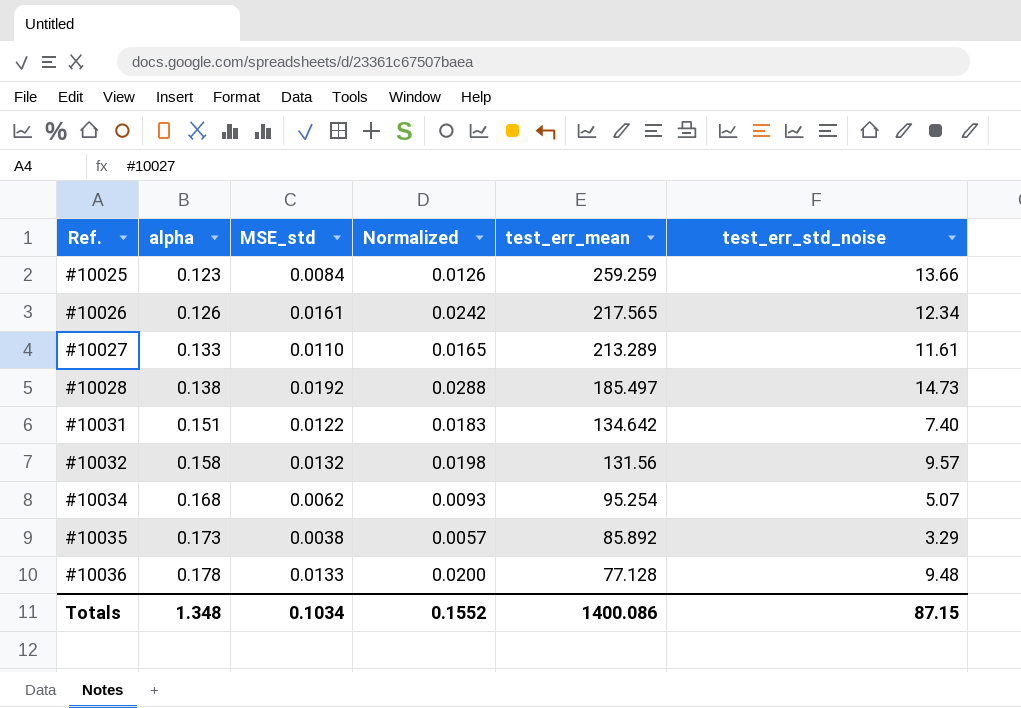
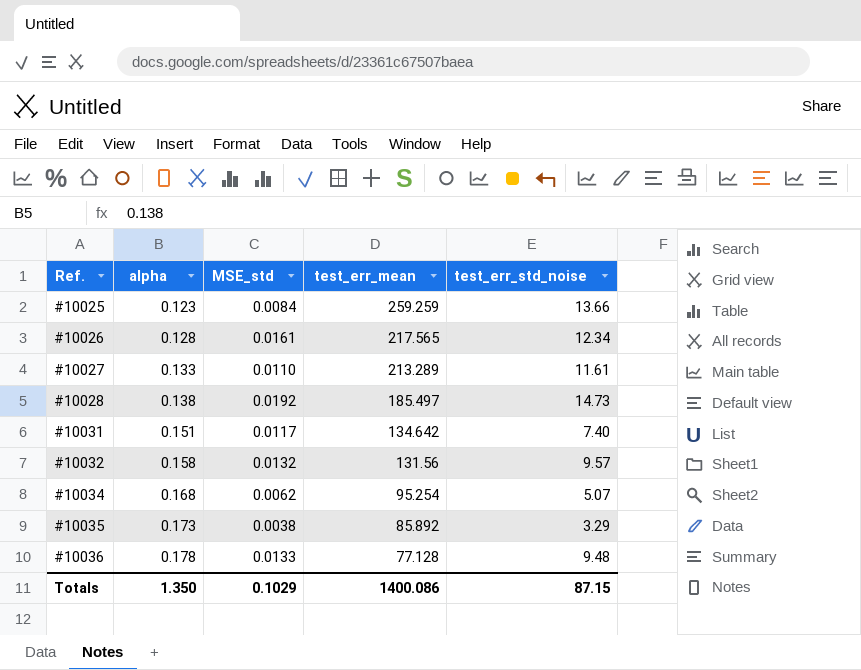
column Normalized | formula: [MSE_std] * 1.5 -> none
#10026 | alpha: 0.126 -> 0.128
#10031 | MSE_std: 0.0122 -> 0.0117
Totals | alpha: 1.348 -> 1.350
Totals | MSE_std: 0.1034 -> 0.1029

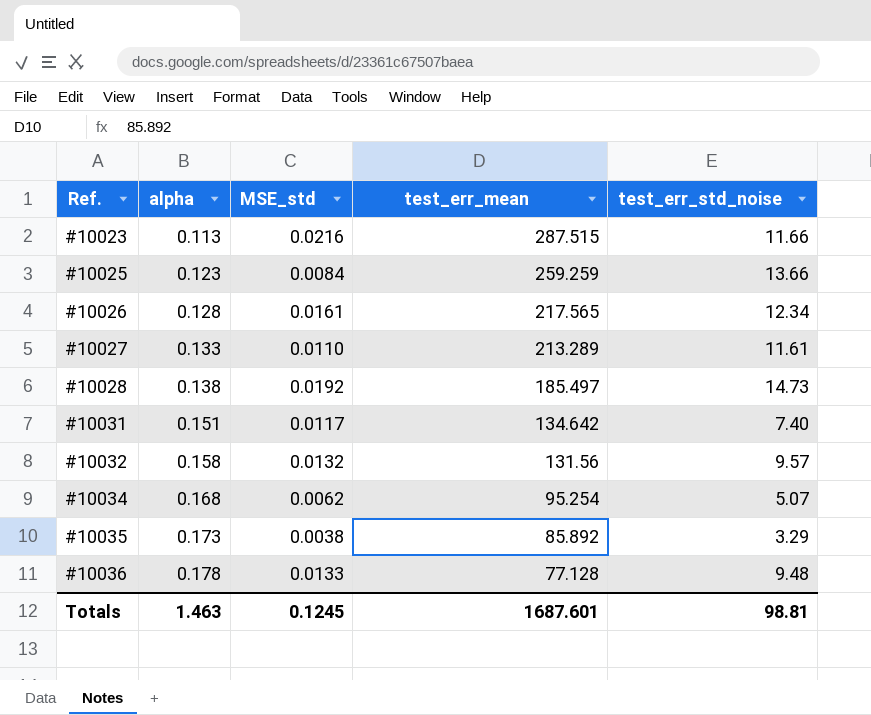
row #10023: none -> 0.113 | 0.0216 | 287.515 | 11.66
Totals | alpha: 1.350 -> 1.463
Totals | MSE_std: 0.1029 -> 0.1245
Totals | test_err_mean: 1400.086 -> 1687.601
Totals | test_err_std_noise: 87.15 -> 98.81

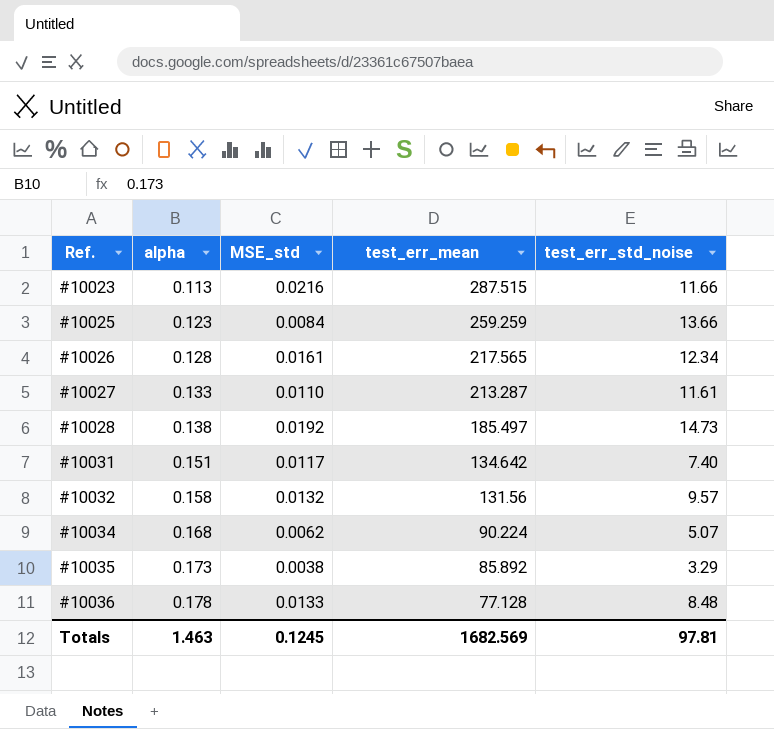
#10027 | test_err_mean: 213.289 -> 213.287
#10034 | test_err_mean: 95.254 -> 90.224
#10036 | test_err_std_noise: 9.48 -> 8.48
Totals | test_err_mean: 1687.601 -> 1682.569
Totals | test_err_std_noise: 98.81 -> 97.81

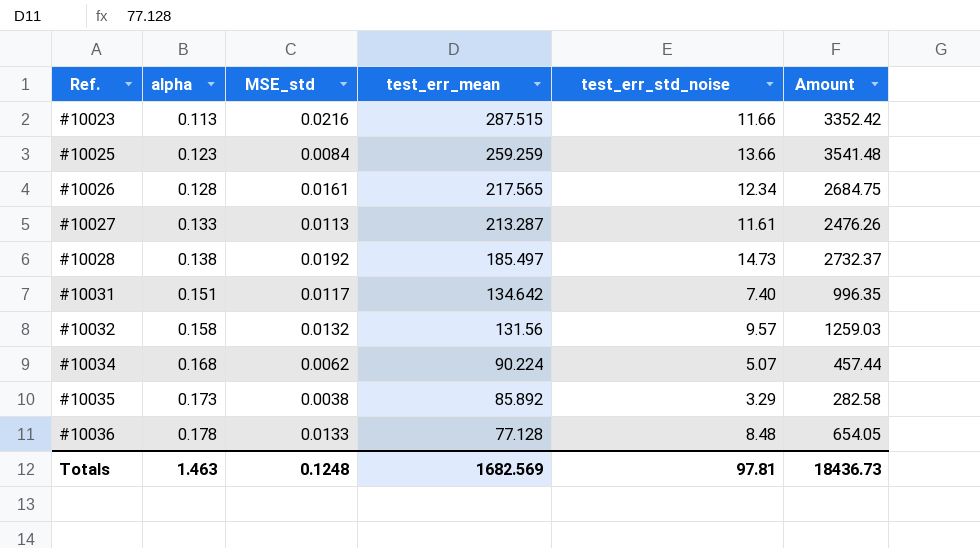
column Amount | formula: none -> [test_err_mean] * [test_err_std_noise]
#10027 | MSE_std: 0.0110 -> 0.0113
Totals | MSE_std: 0.1245 -> 0.1248

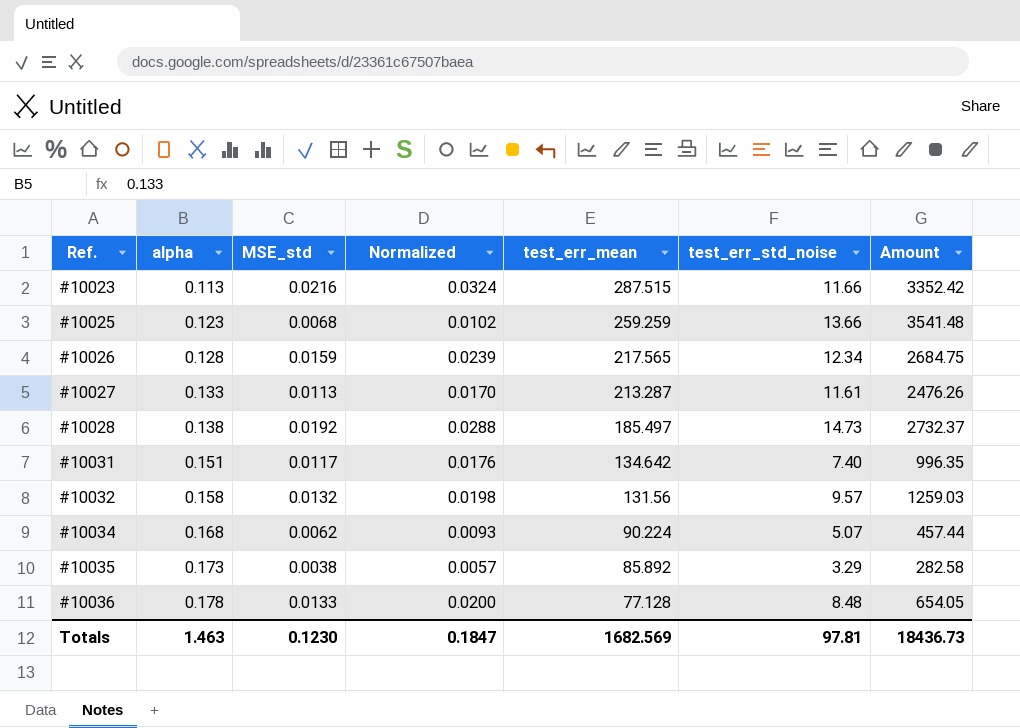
column Normalized | formula: none -> [MSE_std] * 1.5
#10025 | MSE_std: 0.0084 -> 0.0068
#10026 | MSE_std: 0.0161 -> 0.0159
Totals | MSE_std: 0.1248 -> 0.1230

